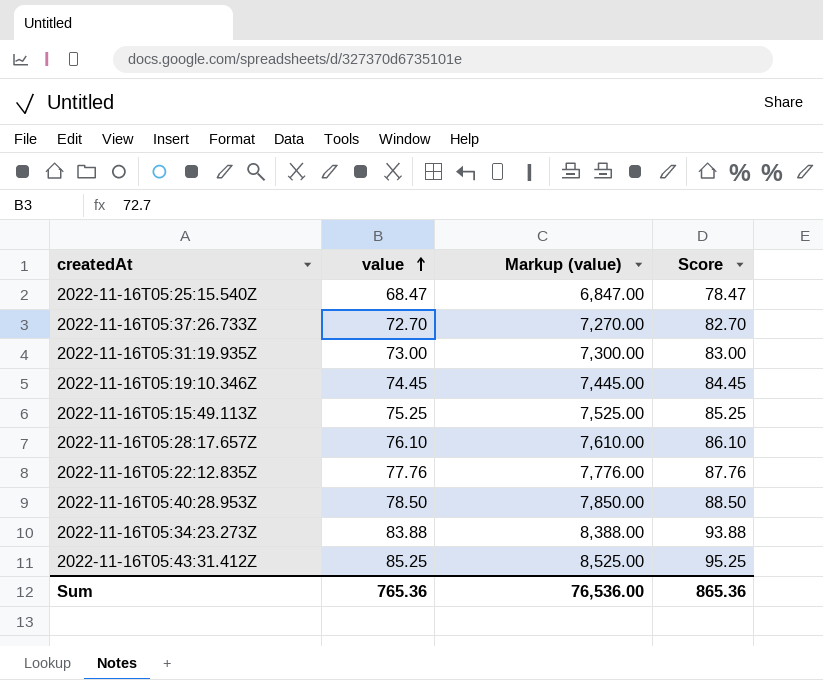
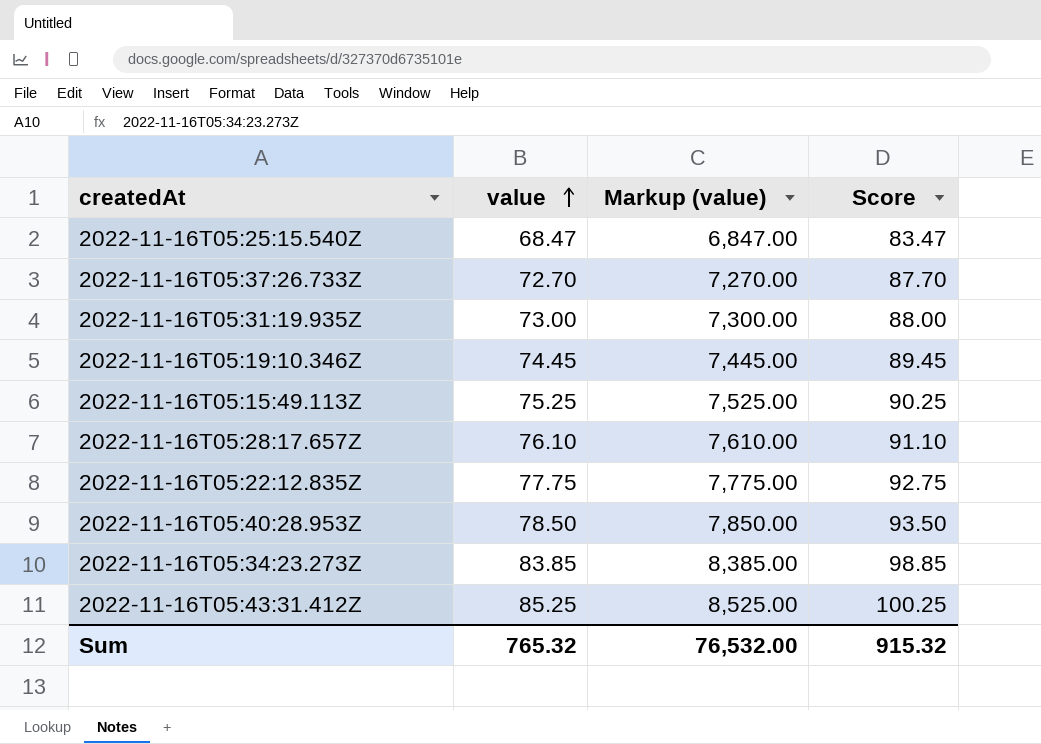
column Score | formula: [value] + 10 -> [value] + 15
2022-11-16T05:22:12.835Z | value: 77.76 -> 77.75
2022-11-16T05:22:12.835Z | Markup (value): 7,776.00 -> 7,775.00
2022-11-16T05:34:23.273Z | value: 83.88 -> 83.85
2022-11-16T05:34:23.273Z | Markup (value): 8,388.00 -> 8,385.00
Sum | value: 765.36 -> 765.32
Sum | Markup (value): 76,536.00 -> 76,532.00
Sum | Score: 865.36 -> 915.32

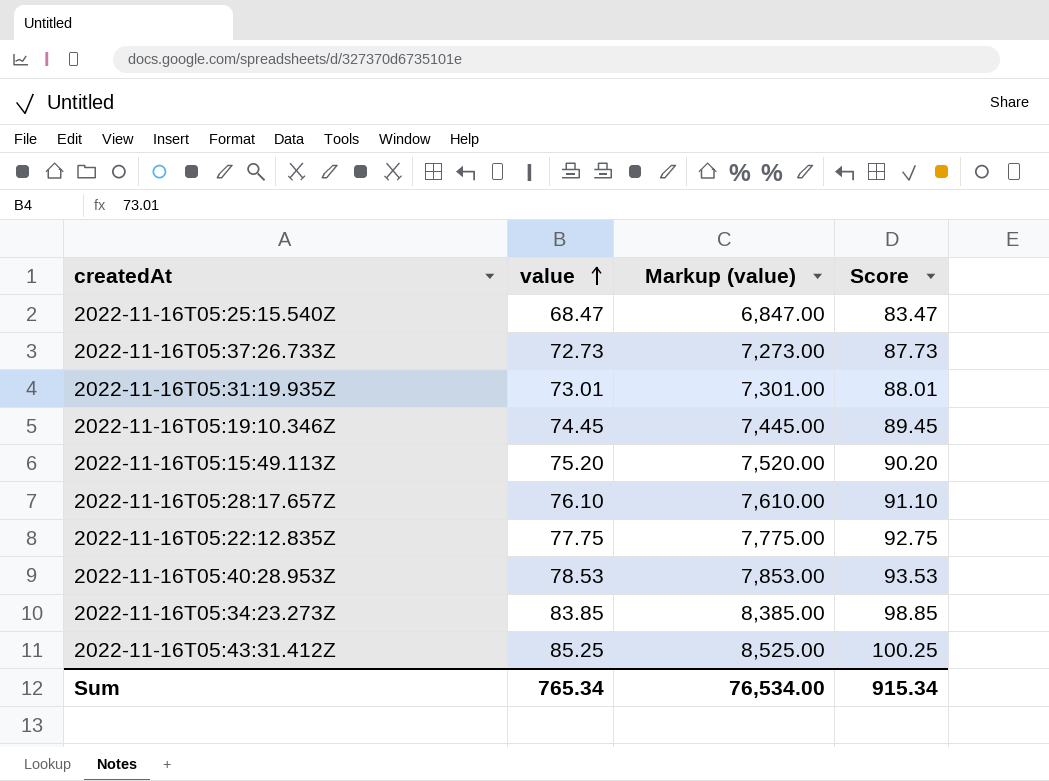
2022-11-16T05:37:26.733Z | value: 72.70 -> 72.73
2022-11-16T05:37:26.733Z | Markup (value): 7,270.00 -> 7,273.00
2022-11-16T05:37:26.733Z | Score: 87.70 -> 87.73
2022-11-16T05:31:19.935Z | value: 73.00 -> 73.01
2022-11-16T05:31:19.935Z | Markup (value): 7,300.00 -> 7,301.00
2022-11-16T05:31:19.935Z | Score: 88.00 -> 88.01
2022-11-16T05:15:49.113Z | value: 75.25 -> 75.20
2022-11-16T05:15:49.113Z | Markup (value): 7,525.00 -> 7,520.00
2022-11-16T05:15:49.113Z | Score: 90.25 -> 90.20
2022-11-16T05:40:28.953Z | value: 78.50 -> 78.53
2022-11-16T05:40:28.953Z | Markup (value): 7,850.00 -> 7,853.00
2022-11-16T05:40:28.953Z | Score: 93.50 -> 93.53
Sum | value: 765.32 -> 765.34
Sum | Markup (value): 76,532.00 -> 76,534.00
Sum | Score: 915.32 -> 915.34

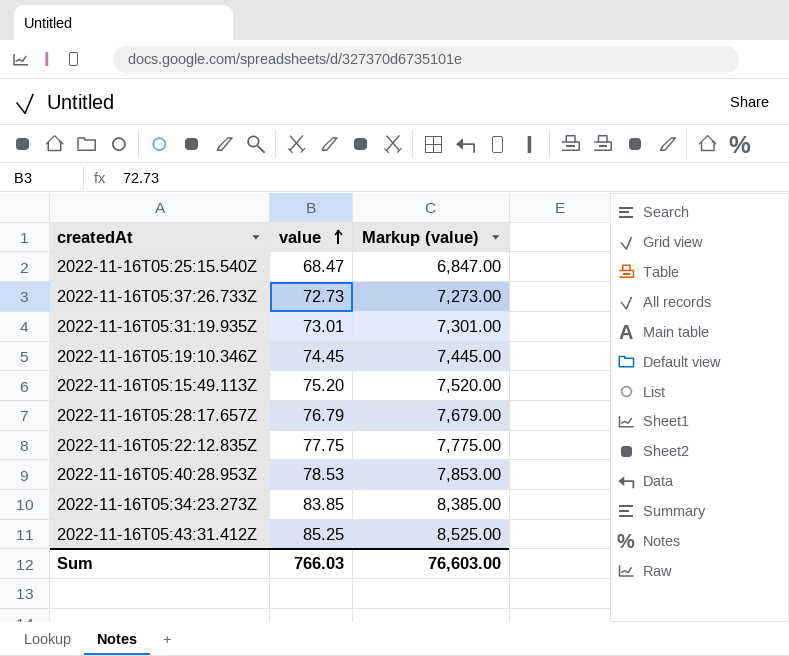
column Score | formula: [value] + 15 -> none
2022-11-16T05:28:17.657Z | value: 76.10 -> 76.79
2022-11-16T05:28:17.657Z | Markup (value): 7,610.00 -> 7,679.00
Sum | value: 765.34 -> 766.03
Sum | Markup (value): 76,534.00 -> 76,603.00

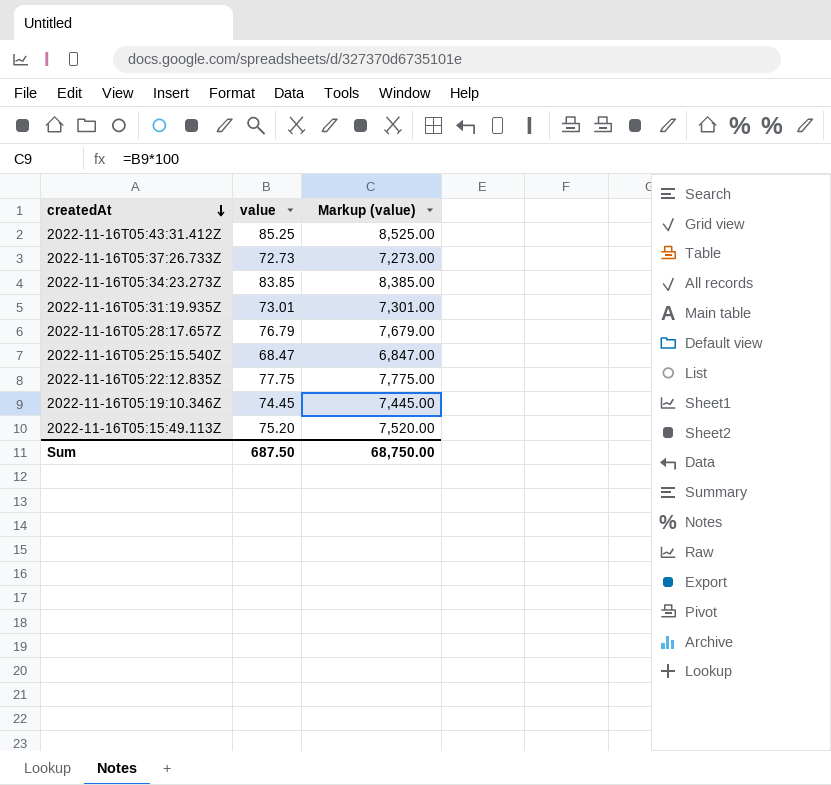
row order: value ascending -> createdAt descending
row 2022-11-16T05:40:28.953Z: 78.53 | 7,853.00 -> none
Sum | value: 766.03 -> 687.50
Sum | Markup (value): 76,603.00 -> 68,750.00

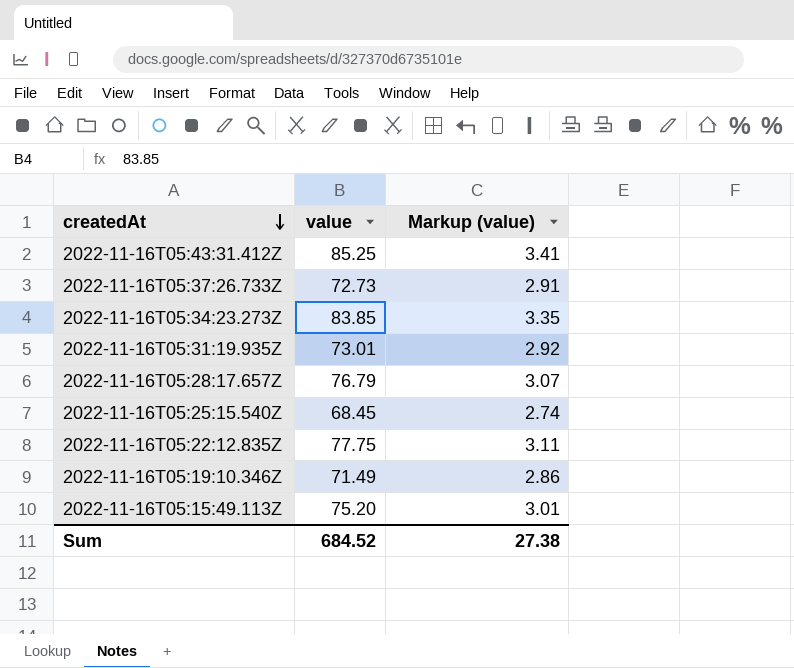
column Markup (value) | formula: [value] * 100 -> [value] * 0.04
2022-11-16T05:25:15.540Z | value: 68.47 -> 68.45
2022-11-16T05:19:10.346Z | value: 74.45 -> 71.49
Sum | value: 687.50 -> 684.52
Sum | Markup (value): 68,750.00 -> 27.38

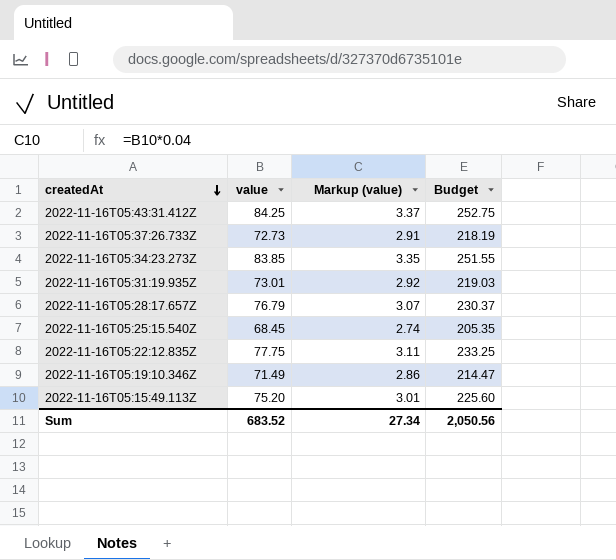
column Budget | formula: none -> [value] * 3
2022-11-16T05:43:31.412Z | value: 85.25 -> 84.25
2022-11-16T05:43:31.412Z | Markup (value): 3.41 -> 3.37
Sum | value: 684.52 -> 683.52
Sum | Markup (value): 27.38 -> 27.34

